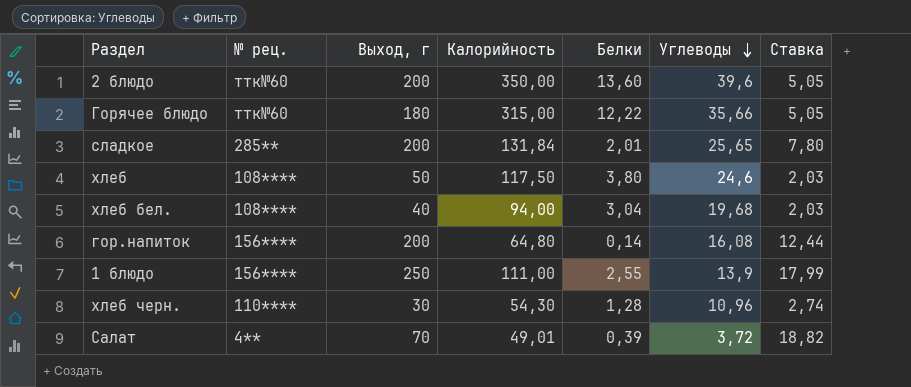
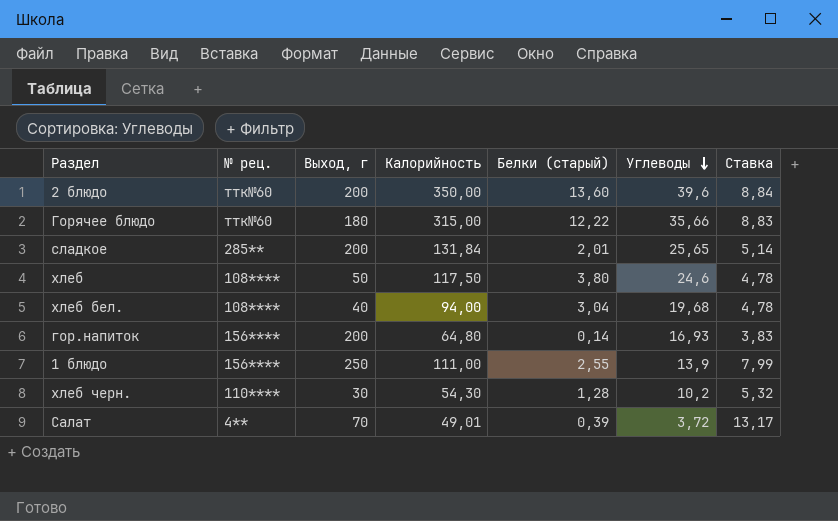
column name: Белки -> Белки (старый)
column Ставка | formula: [Выход, г] / [Углеводы] -> [Калорийность] / [Углеводы]
гор.напиток | Углеводы: 16,08 -> 16,93
хлеб черн. | Углеводы: 10,96 -> 10,2

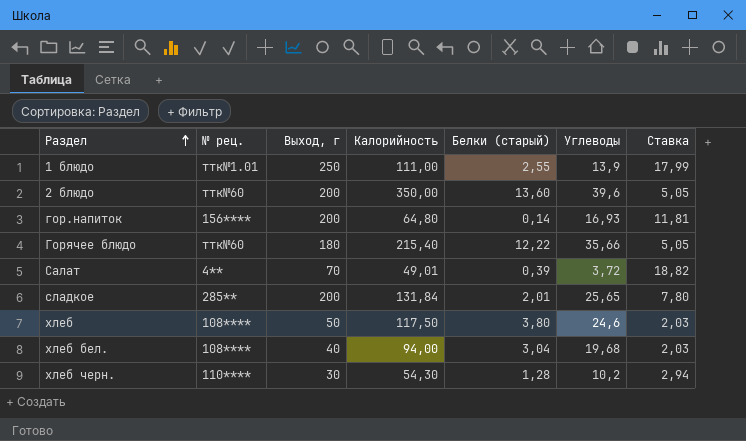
row order: Углеводы descending -> Раздел ascending
column Ставка | formula: [Калорийность] / [Углеводы] -> [Выход, г] / [Углеводы]
1 блюдо | № рец.: 156**** -> ттк№1.01
Горячее блюдо | Калорийность: 315,00 -> 215,40

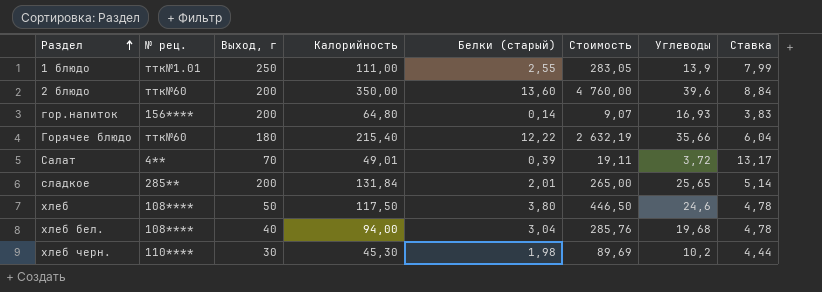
column Стоимость | formula: none -> [Калорийность] * [Белки (старый)]
column Ставка | formula: [Выход, г] / [Углеводы] -> [Калорийность] / [Углеводы]
хлеб черн. | Калорийность: 54,30 -> 45,30
хлеб черн. | Белки (старый): 1,28 -> 1,98

